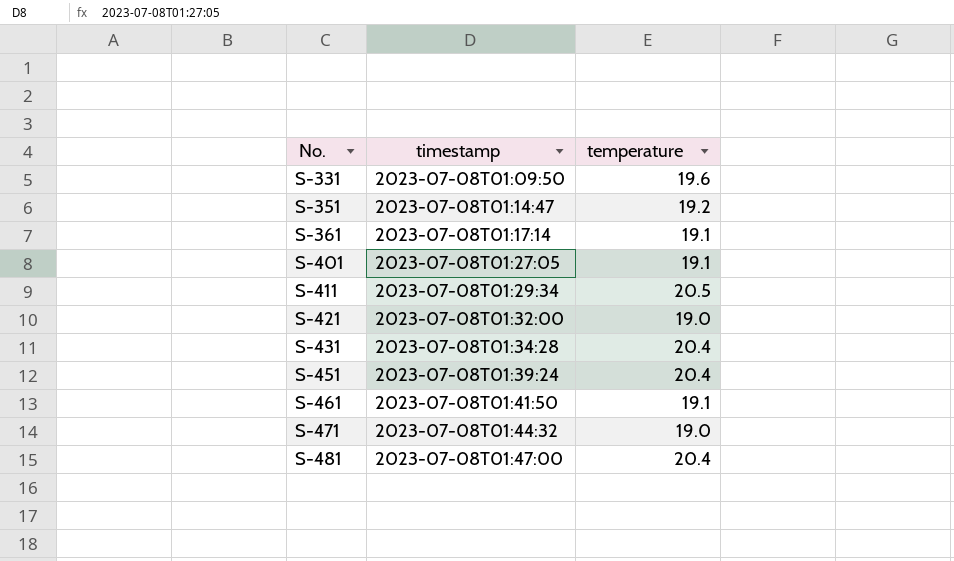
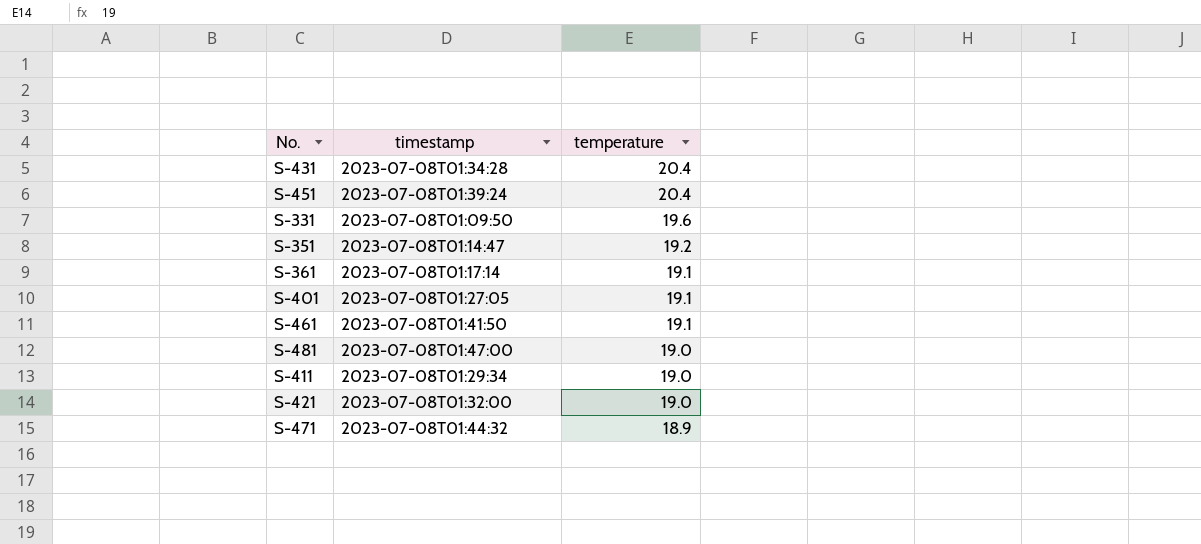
row order: No. ascending -> temperature descending
S-481 | temperature: 20.4 -> 19.0
S-411 | temperature: 20.5 -> 19.0
S-471 | temperature: 19.0 -> 18.9

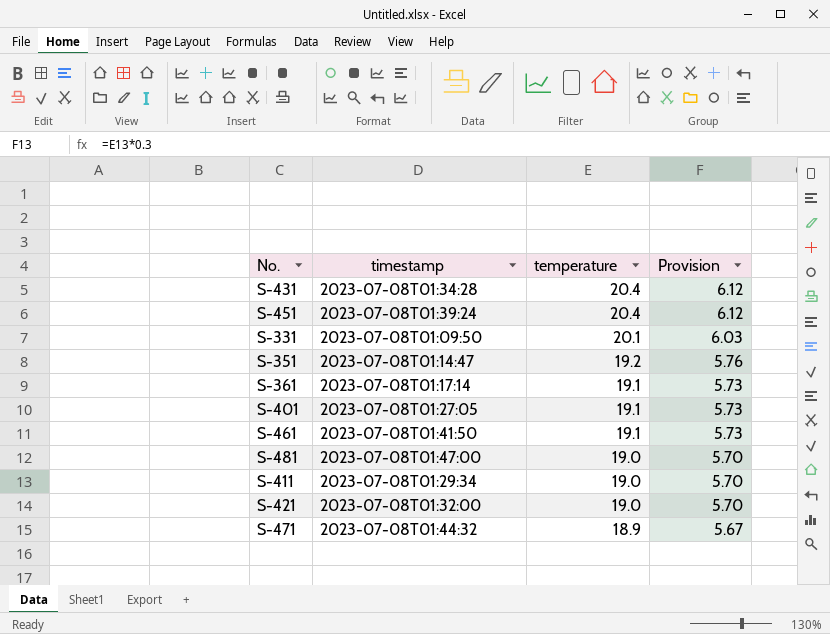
column Provision | formula: none -> [temperature] * 0.3
S-331 | temperature: 19.6 -> 20.1

